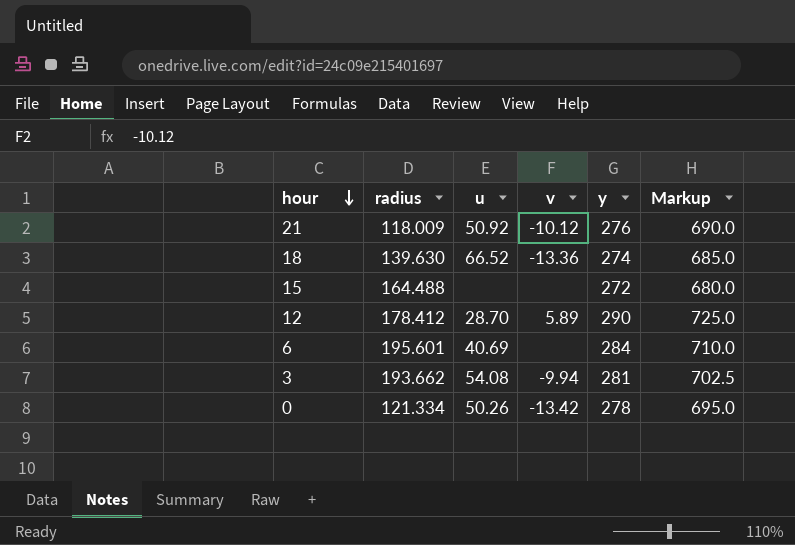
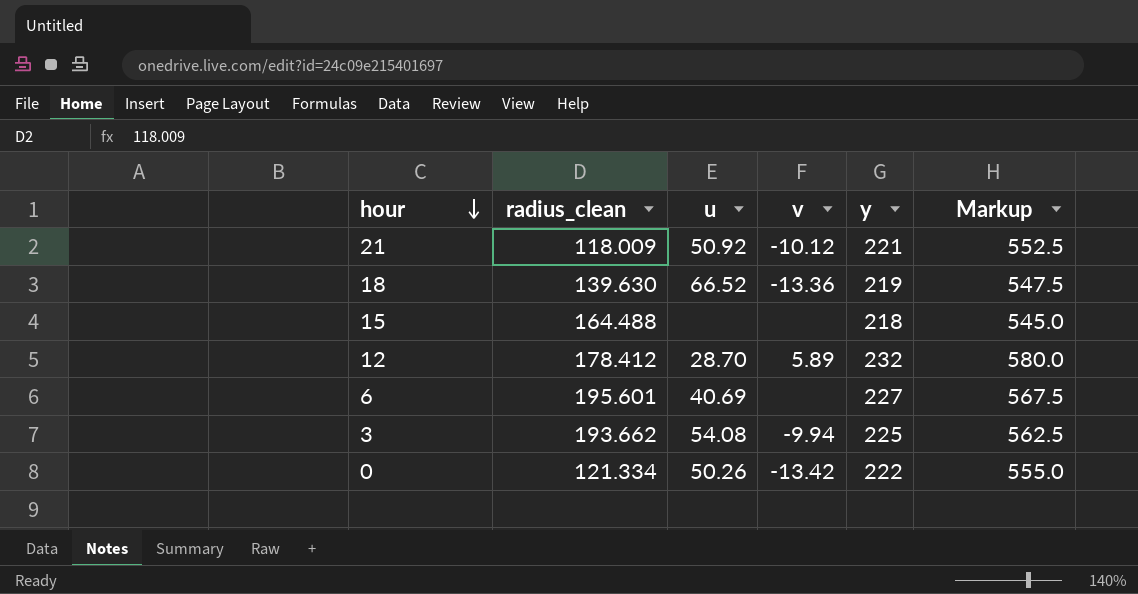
column name: radius -> radius_clean
21 | y: 276 -> 221
21 | Markup: 690.0 -> 552.5
18 | y: 274 -> 219
18 | Markup: 685.0 -> 547.5
15 | y: 272 -> 218
15 | Markup: 680.0 -> 545.0
12 | y: 290 -> 232
12 | Markup: 725.0 -> 580.0
6 | y: 284 -> 227
6 | Markup: 710.0 -> 567.5
3 | y: 281 -> 225
3 | Markup: 702.5 -> 562.5
0 | y: 278 -> 222
0 | Markup: 695.0 -> 555.0

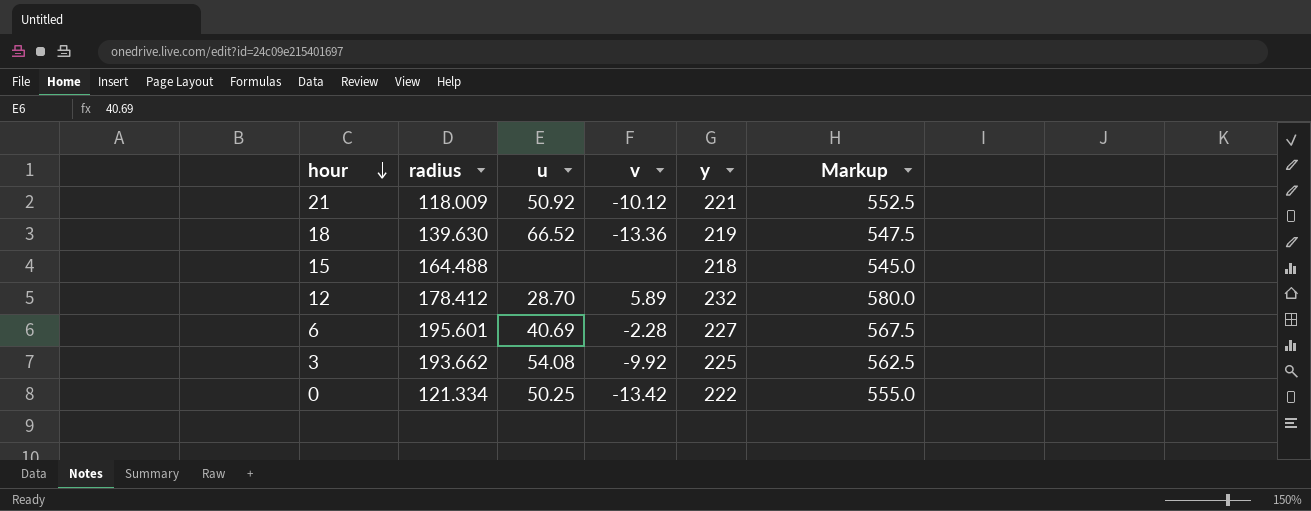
column name: radius_clean -> radius
6 | v: none -> -2.28
3 | v: -9.94 -> -9.92
0 | u: 50.26 -> 50.25

